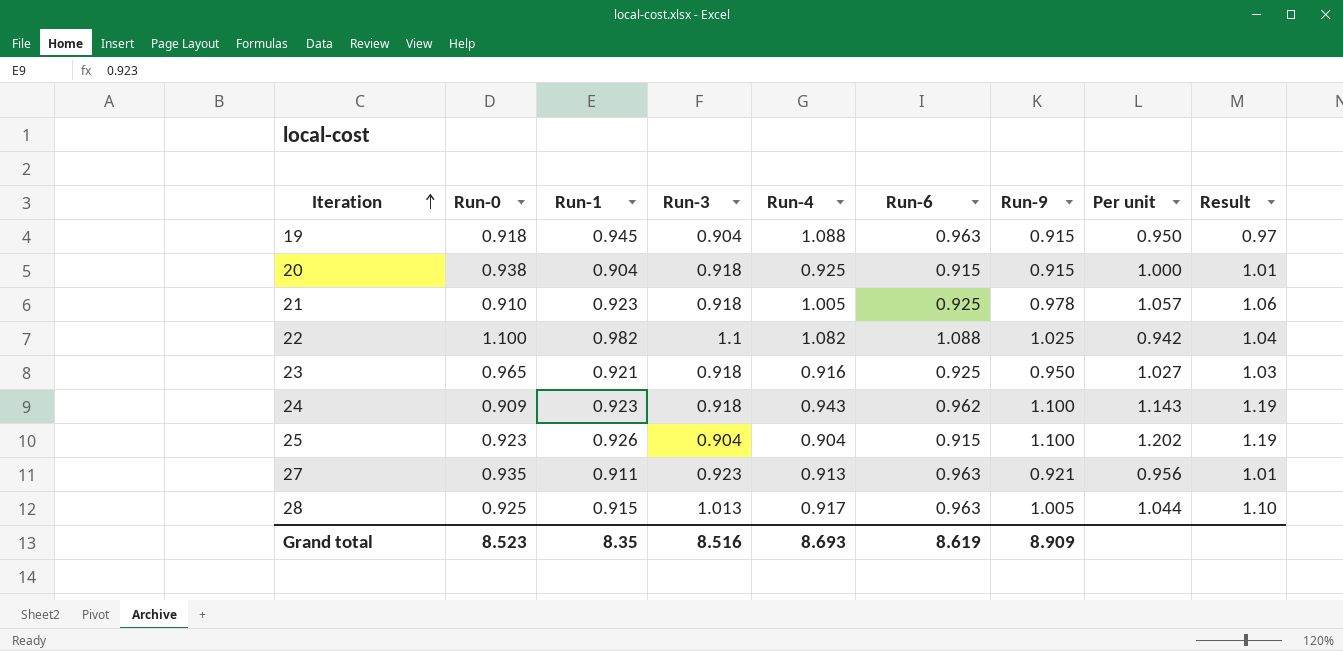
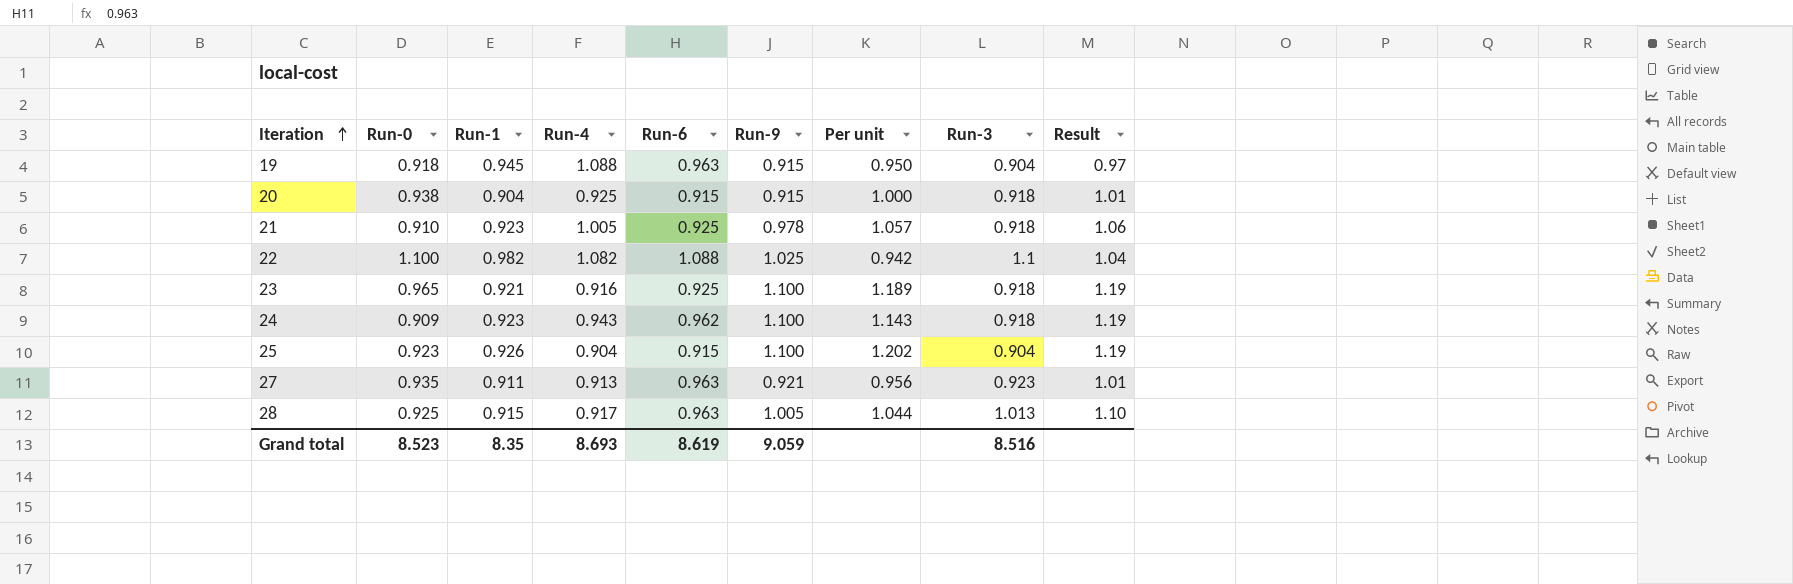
column Run-3 | position: 4 -> 8
23 | Run-9: 0.950 -> 1.100
23 | Per unit: 1.027 -> 1.189
23 | Result: 1.03 -> 1.19
Grand total | Run-9: 8.909 -> 9.059

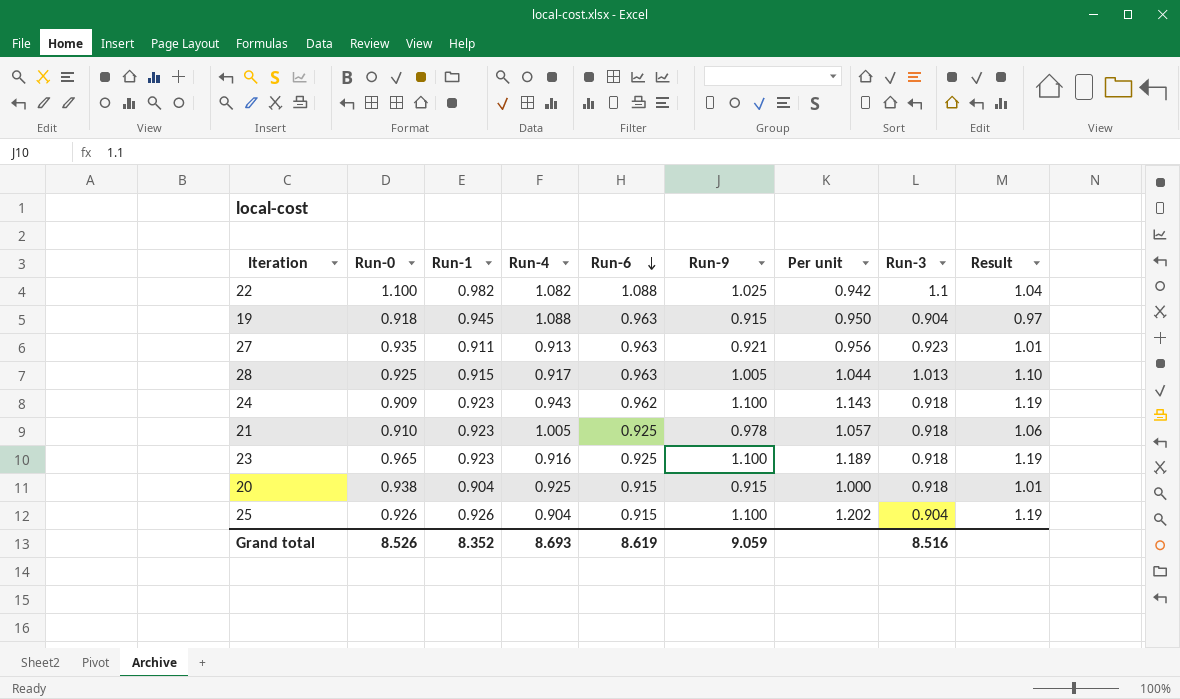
row order: Iteration ascending -> Run-6 descending
23 | Run-1: 0.921 -> 0.923
25 | Run-0: 0.923 -> 0.926
Grand total | Run-0: 8.523 -> 8.526
Grand total | Run-1: 8.35 -> 8.352

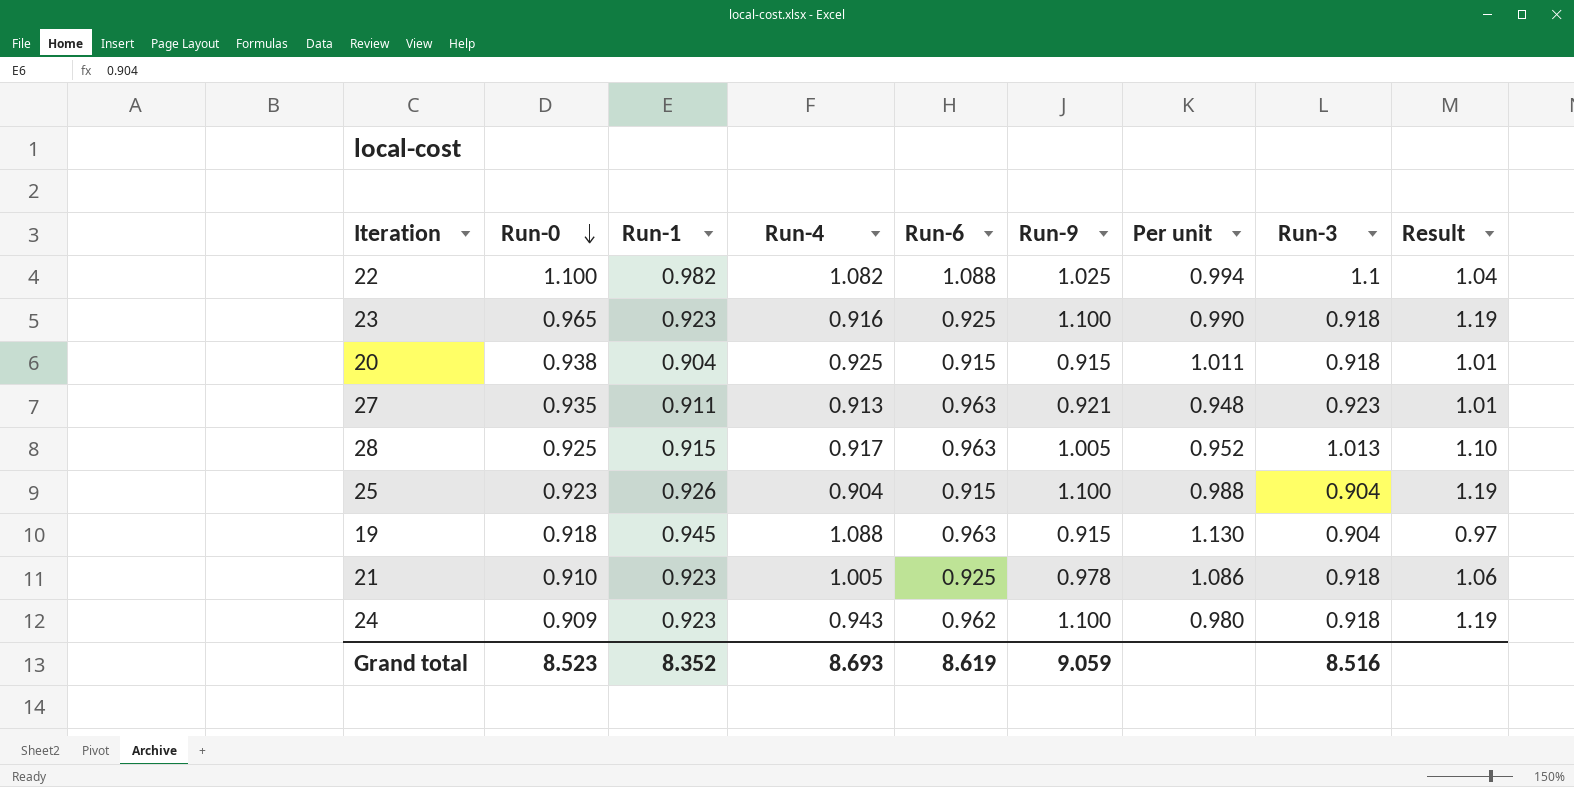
row order: Run-6 descending -> Run-0 descending
column Per unit | formula: [Run-9] / [Run-6] -> [Run-4] / [Run-6]
25 | Run-0: 0.926 -> 0.923
Grand total | Run-0: 8.526 -> 8.523

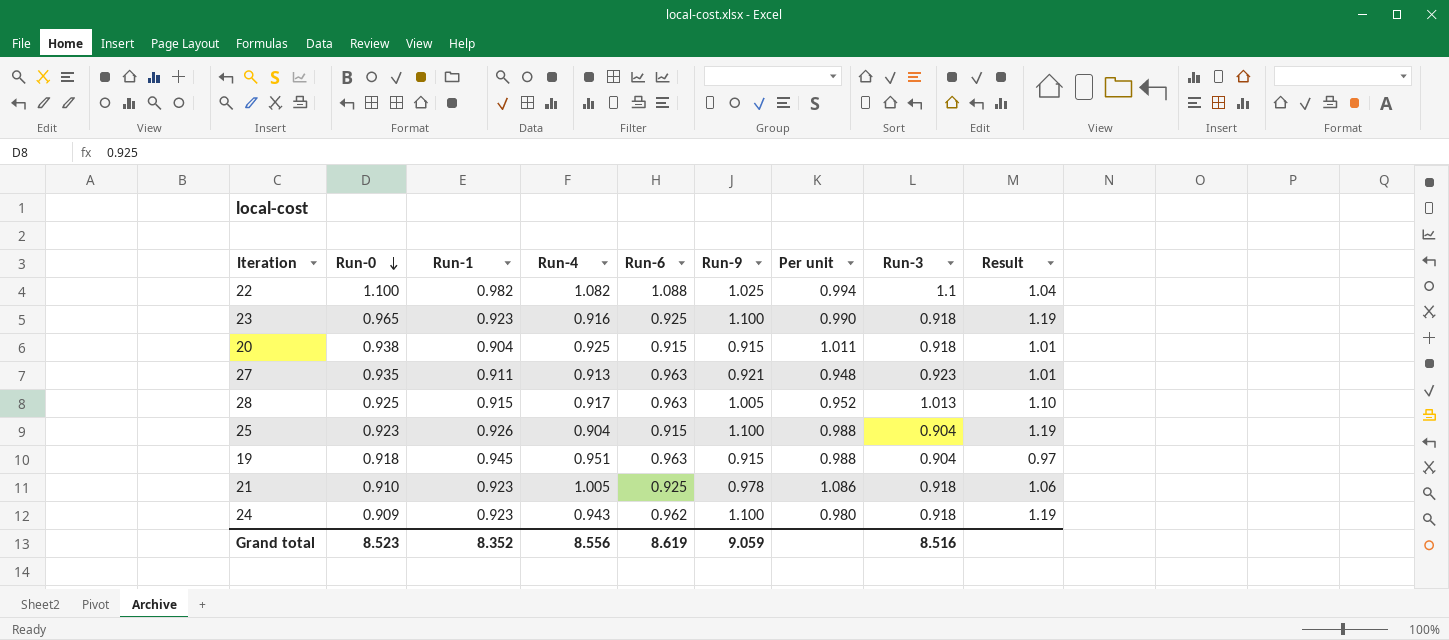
19 | Run-4: 1.088 -> 0.951
19 | Per unit: 1.130 -> 0.988
Grand total | Run-4: 8.693 -> 8.556

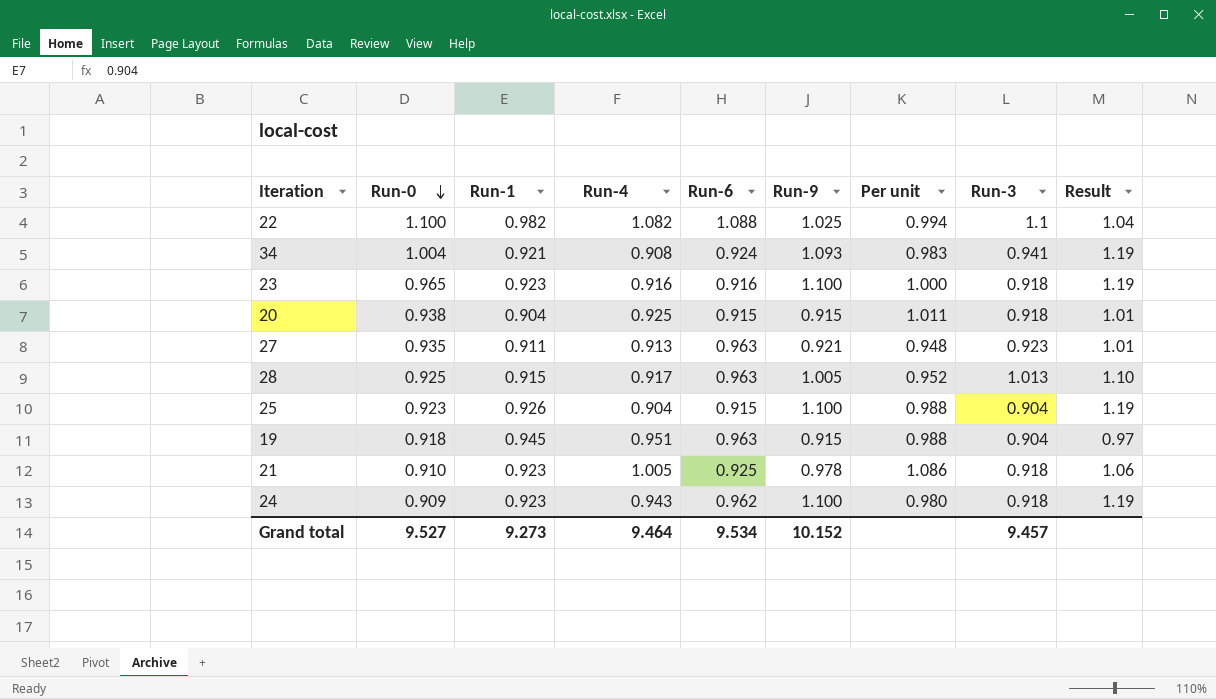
row 34: none -> 1.004 | 0.921 | 0.908 | 0.924 | 1.093 | 0.983 | 0.941 | 1.19
23 | Run-6: 0.925 -> 0.916
23 | Per unit: 0.990 -> 1.000
Grand total | Run-0: 8.523 -> 9.527
Grand total | Run-1: 8.352 -> 9.273
Grand total | Run-4: 8.556 -> 9.464
Grand total | Run-6: 8.619 -> 9.534
Grand total | Run-9: 9.059 -> 10.152
Grand total | Run-3: 8.516 -> 9.457

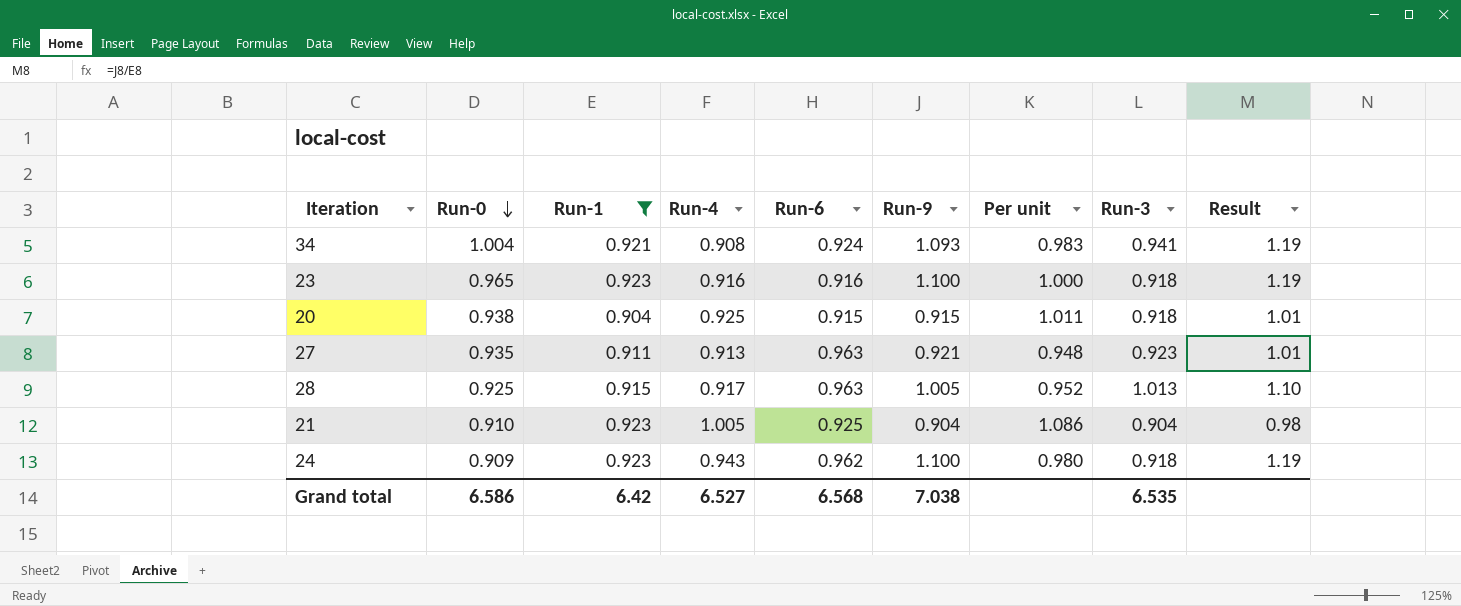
filter: none -> Run-1 <= 0.923
21 | Run-9: 0.978 -> 0.904
21 | Run-3: 0.918 -> 0.904
21 | Result: 1.06 -> 0.98
Grand total | Run-0: 9.527 -> 6.586
Grand total | Run-1: 9.273 -> 6.42
Grand total | Run-4: 9.464 -> 6.527
Grand total | Run-6: 9.534 -> 6.568
Grand total | Run-9: 10.152 -> 7.038
Grand total | Run-3: 9.457 -> 6.535

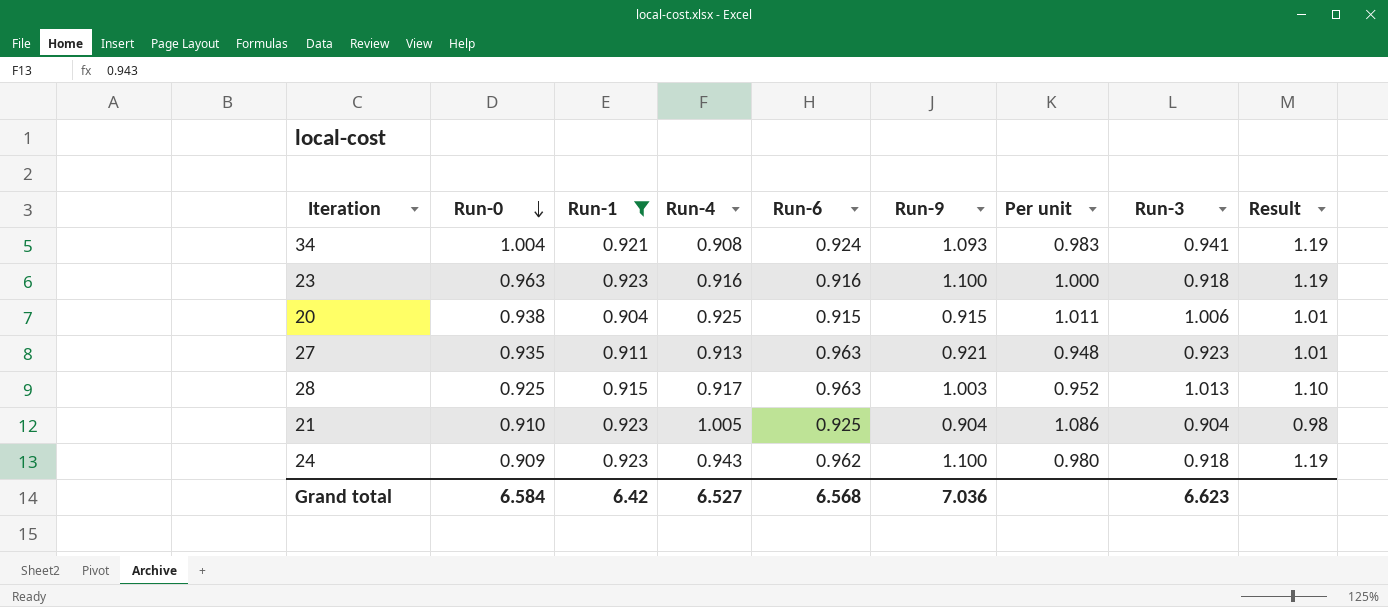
23 | Run-0: 0.965 -> 0.963
20 | Run-3: 0.918 -> 1.006
28 | Run-9: 1.005 -> 1.003
Grand total | Run-0: 6.586 -> 6.584
Grand total | Run-9: 7.038 -> 7.036
Grand total | Run-3: 6.535 -> 6.623

